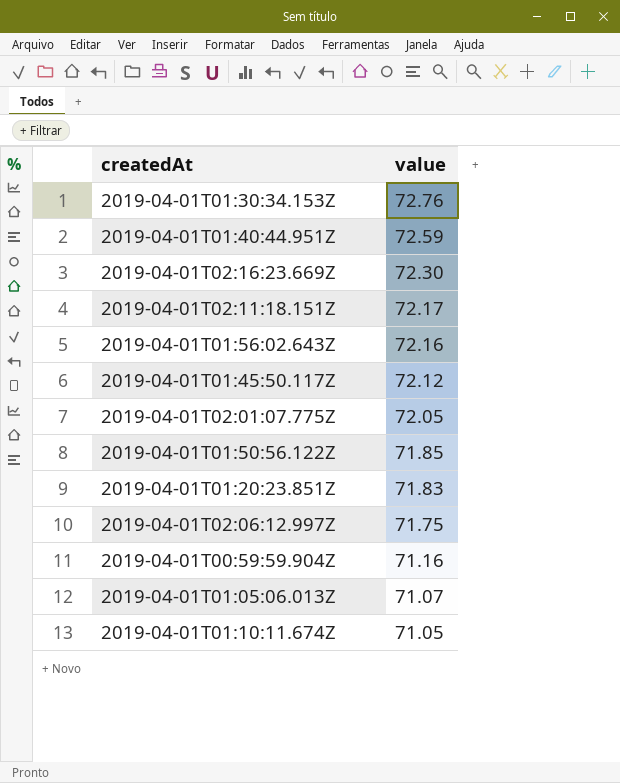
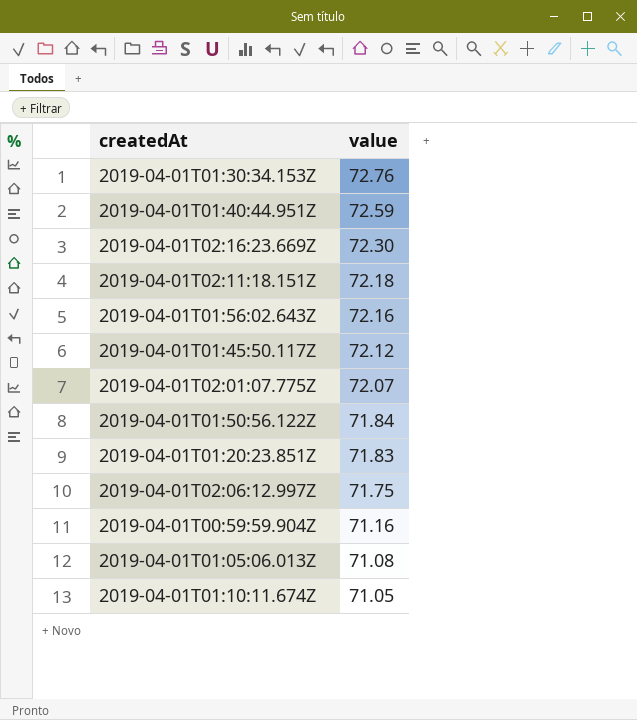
2019-04-01T02:11:18.151Z | value: 72.17 -> 72.18
2019-04-01T02:01:07.775Z | value: 72.05 -> 72.07
2019-04-01T01:50:56.122Z | value: 71.85 -> 71.84
2019-04-01T01:05:06.013Z | value: 71.07 -> 71.08

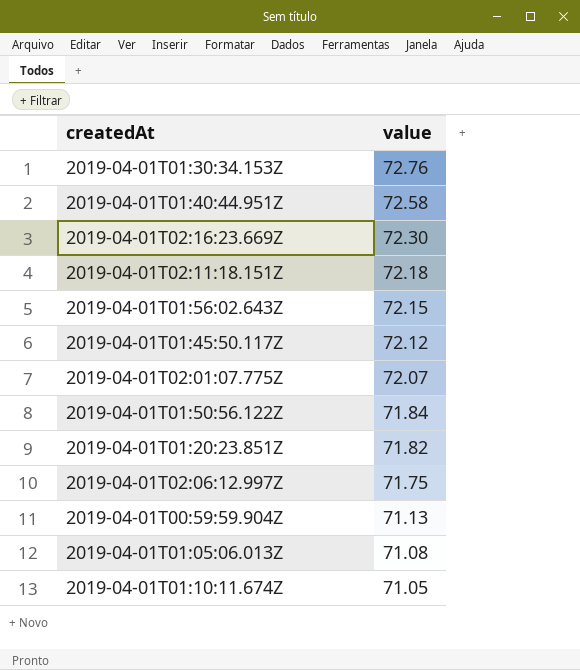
2019-04-01T01:40:44.951Z | value: 72.59 -> 72.58
2019-04-01T01:56:02.643Z | value: 72.16 -> 72.15
2019-04-01T01:20:23.851Z | value: 71.83 -> 71.82
2019-04-01T00:59:59.904Z | value: 71.16 -> 71.13

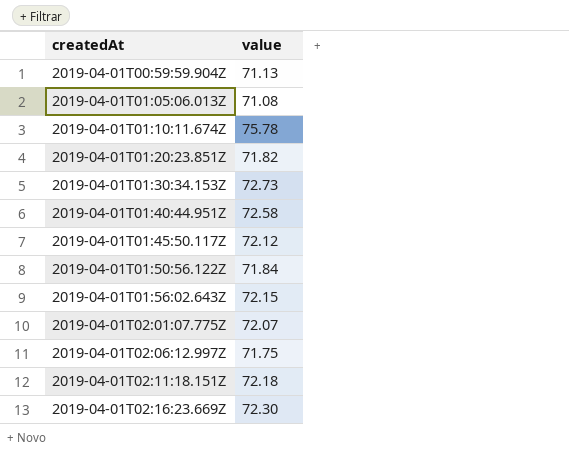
row order: value descending -> createdAt ascending
2019-04-01T01:10:11.674Z | value: 71.05 -> 75.78
2019-04-01T01:30:34.153Z | value: 72.76 -> 72.73

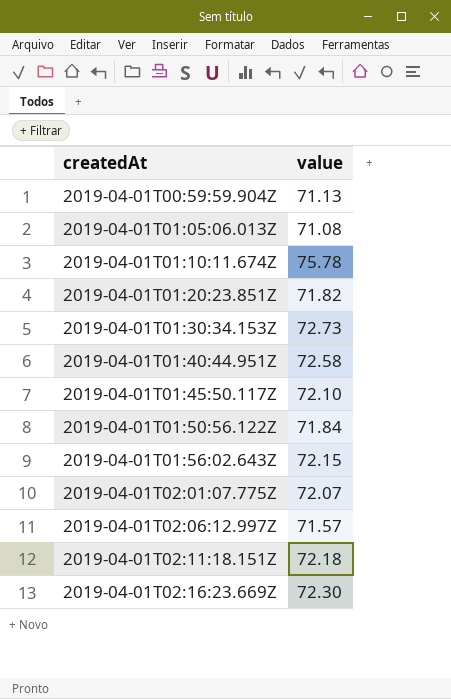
2019-04-01T01:45:50.117Z | value: 72.12 -> 72.10
2019-04-01T02:06:12.997Z | value: 71.75 -> 71.57

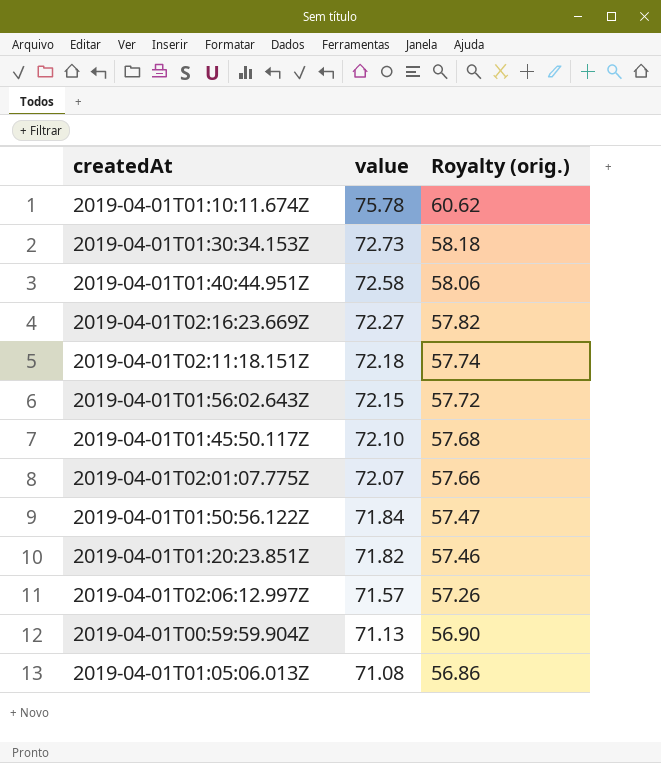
row order: createdAt ascending -> value descending
column Royalty (orig.) | formula: none -> [value] * 0.8
2019-04-01T02:16:23.669Z | value: 72.30 -> 72.27

